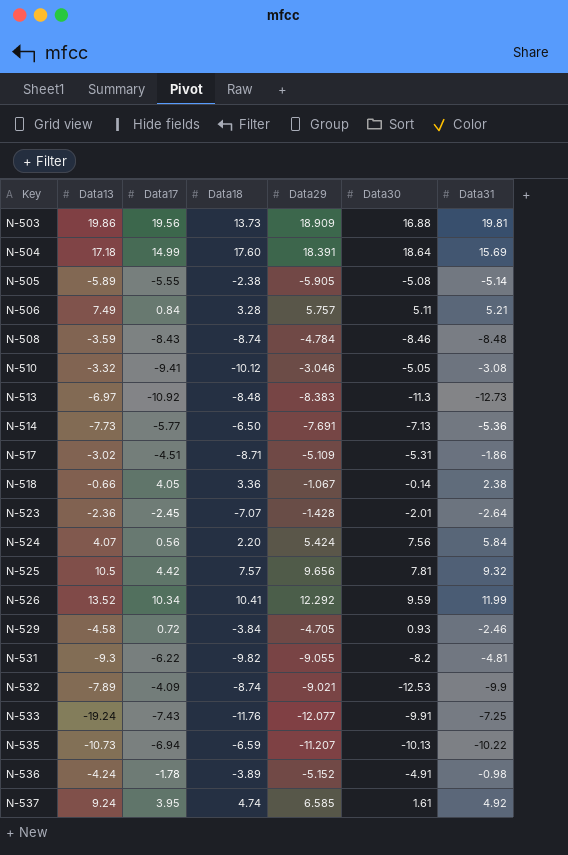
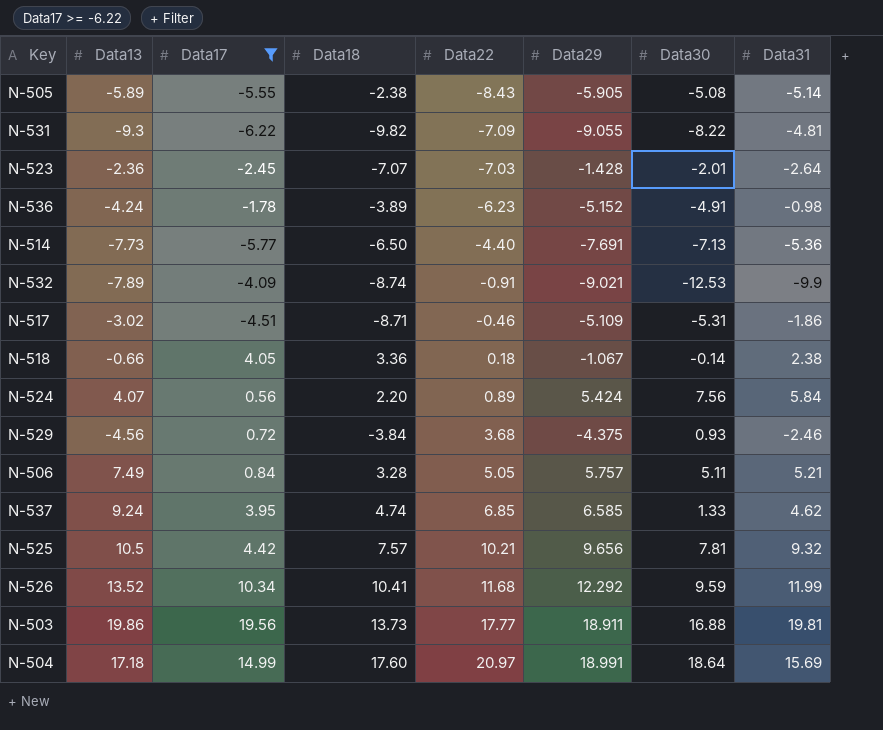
filter: none -> Data17 >= -6.22
row order: Key ascending -> Data22 ascending
column Data22 | position: none -> 5
N-531 | Data30: -8.2 -> -8.22
N-529 | Data13: -4.58 -> -4.56
N-529 | Data29: -4.705 -> -4.375
N-537 | Data30: 1.61 -> 1.33
N-537 | Data31: 4.92 -> 4.62
N-503 | Data29: 18.909 -> 18.911
N-504 | Data29: 18.391 -> 18.991

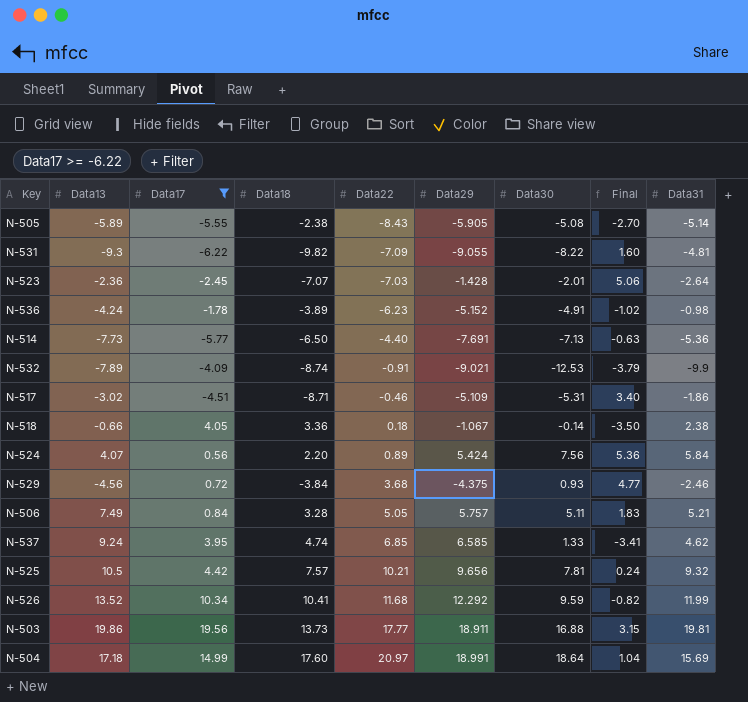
column Final | formula: none -> [Data30] - [Data18]

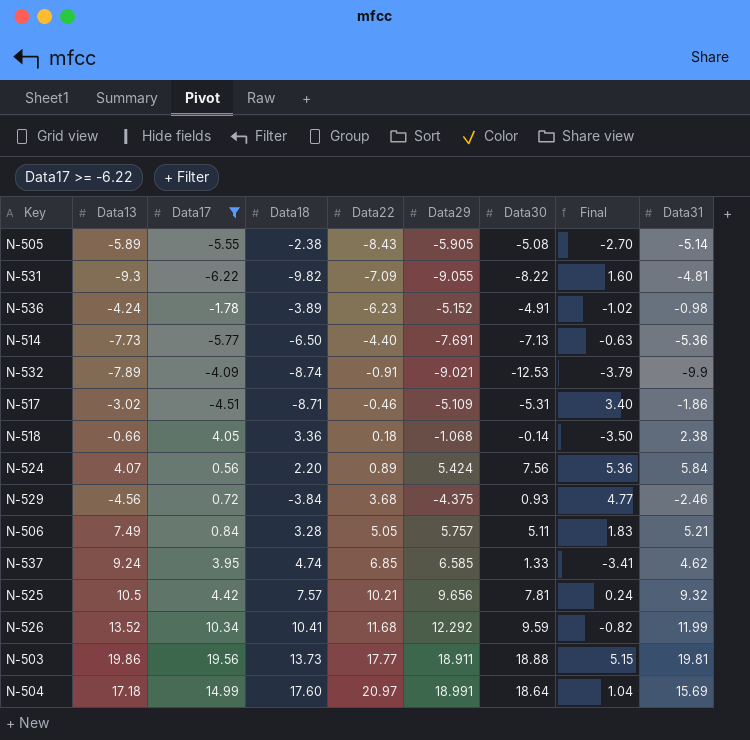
row N-523: -2.36 | -2.45 | -7.07 | -7.03 | -1.428 | -2.01 | 5.06 | -2.64 -> none
N-518 | Data29: -1.067 -> -1.068
N-503 | Data30: 16.88 -> 18.88
N-503 | Final: 3.15 -> 5.15

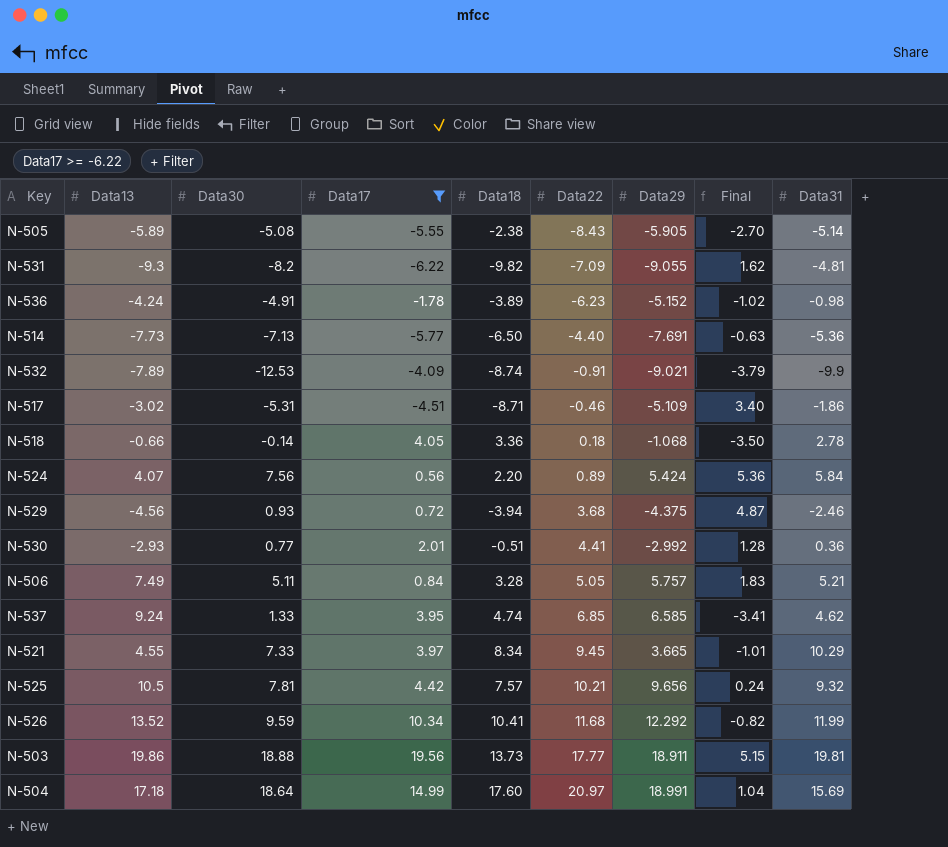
column Data30 | position: 7 -> 3
N-531 | Data30: -8.22 -> -8.2
N-531 | Final: 1.60 -> 1.62
N-518 | Data31: 2.38 -> 2.78
N-529 | Data18: -3.84 -> -3.94
N-529 | Final: 4.77 -> 4.87
row N-530: none -> -2.93 | 0.77 | 2.01 | -0.51 | 4.41 | -2.992 | 1.28 | 0.36
row N-521: none -> 4.55 | 7.33 | 3.97 | 8.34 | 9.45 | 3.665 | -1.01 | 10.29

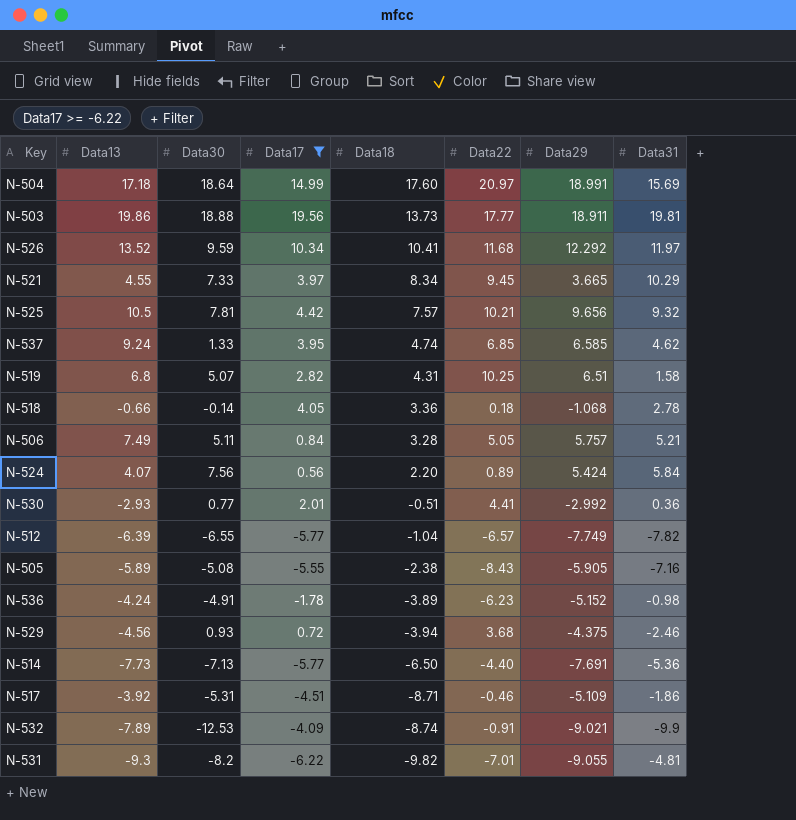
row order: Data22 ascending -> Data18 descending
column Final | formula: [Data30] - [Data18] -> none
N-526 | Data31: 11.99 -> 11.97
row N-519: none -> 6.8 | 5.07 | 2.82 | 4.31 | 10.25 | 6.51 | 1.58
row N-512: none -> -6.39 | -6.55 | -5.77 | -1.04 | -6.57 | -7.749 | -7.82
N-505 | Data31: -5.14 -> -7.16
N-517 | Data13: -3.02 -> -3.92
N-531 | Data22: -7.09 -> -7.01

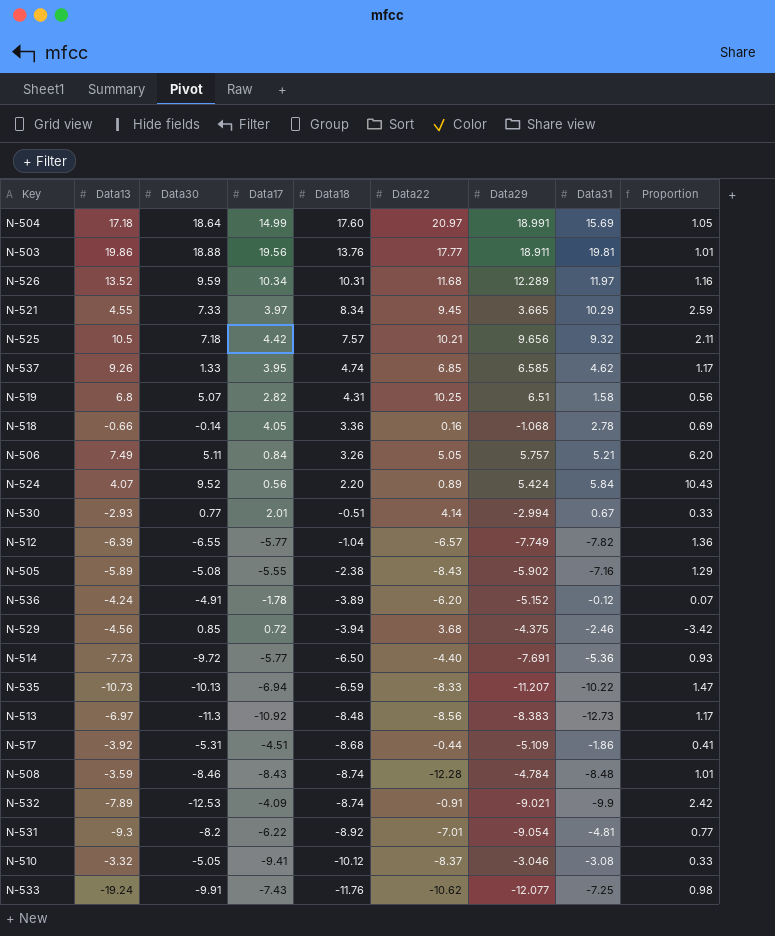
filter: Data17 >= -6.22 -> none
column Proportion | formula: none -> [Data31] / [Data17]
N-503 | Data18: 13.73 -> 13.76
N-526 | Data18: 10.41 -> 10.31
N-526 | Data29: 12.292 -> 12.289
N-525 | Data30: 7.81 -> 7.18
N-537 | Data13: 9.24 -> 9.26
N-518 | Data22: 0.18 -> 0.16
N-506 | Data18: 3.28 -> 3.26
N-524 | Data30: 7.56 -> 9.52
N-530 | Data22: 4.41 -> 4.14
N-530 | Data29: -2.992 -> -2.994
N-530 | Data31: 0.36 -> 0.67
N-505 | Data29: -5.905 -> -5.902
N-536 | Data22: -6.23 -> -6.20
N-536 | Data31: -0.98 -> -0.12
N-529 | Data30: 0.93 -> 0.85
N-514 | Data30: -7.13 -> -9.72
N-517 | Data18: -8.71 -> -8.68
N-517 | Data22: -0.46 -> -0.44
N-531 | Data18: -9.82 -> -8.92
N-531 | Data29: -9.055 -> -9.054

